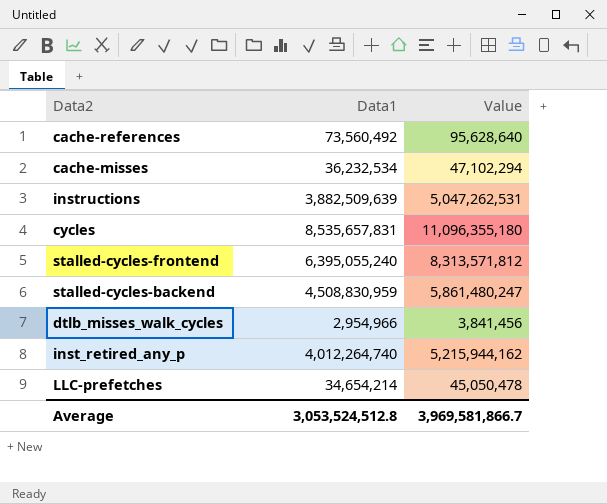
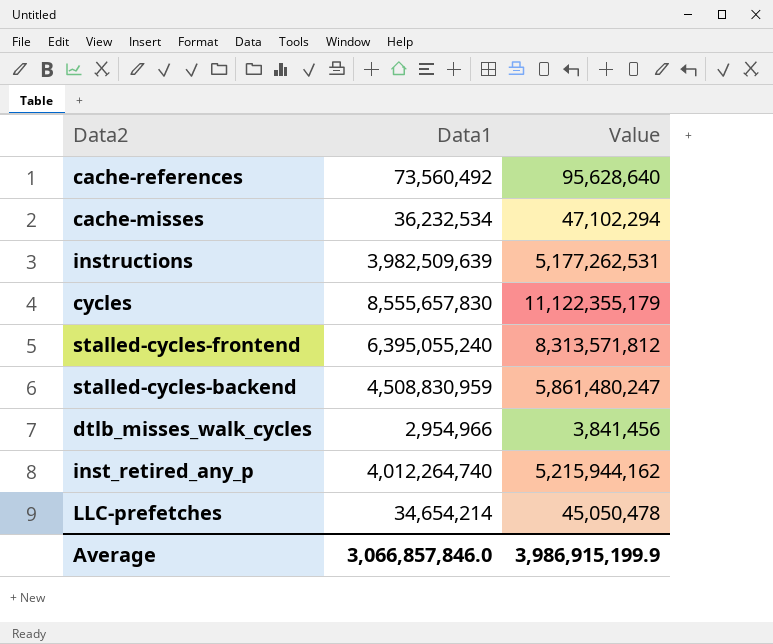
instructions | Data1: 3,882,509,639 -> 3,982,509,639
instructions | Value: 5,047,262,531 -> 5,177,262,531
cycles | Data1: 8,535,657,831 -> 8,555,657,830
cycles | Value: 11,096,355,180 -> 11,122,355,179
Average | Data1: 3,053,524,512.8 -> 3,066,857,846.0
Average | Value: 3,969,581,866.7 -> 3,986,915,199.9

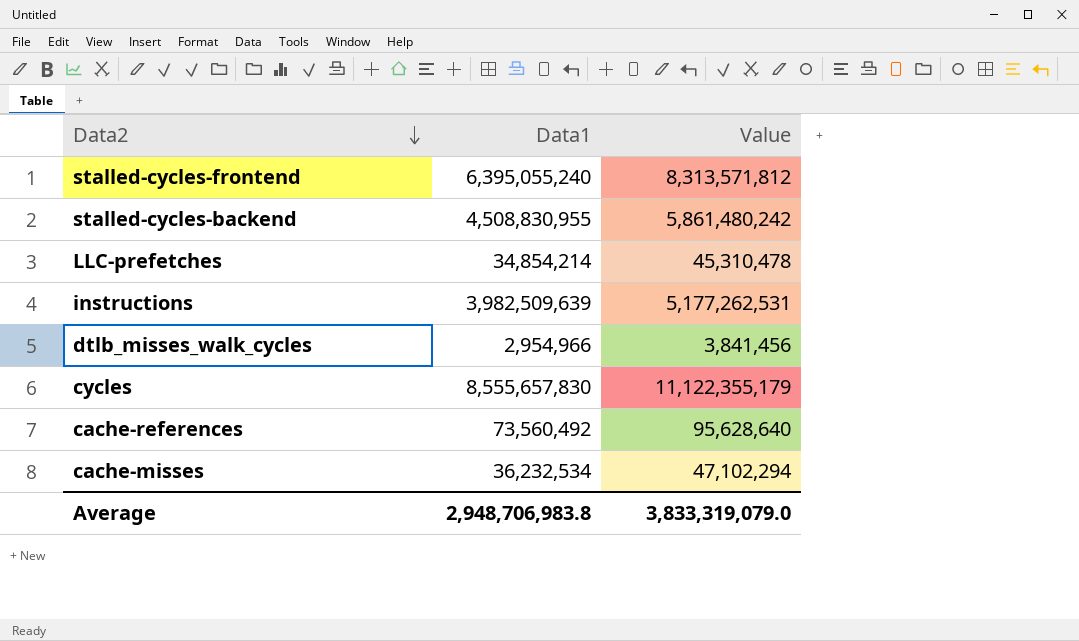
row order: none -> Data2 descending
row inst_retired_any_p: 4,012,264,740 | 5,215,944,162 -> none
stalled-cycles-backend | Data1: 4,508,830,959 -> 4,508,830,955
stalled-cycles-backend | Value: 5,861,480,247 -> 5,861,480,242
LLC-prefetches | Data1: 34,654,214 -> 34,854,214
LLC-prefetches | Value: 45,050,478 -> 45,310,478
Average | Data1: 3,066,857,846.0 -> 2,948,706,983.8
Average | Value: 3,986,915,199.9 -> 3,833,319,079.0

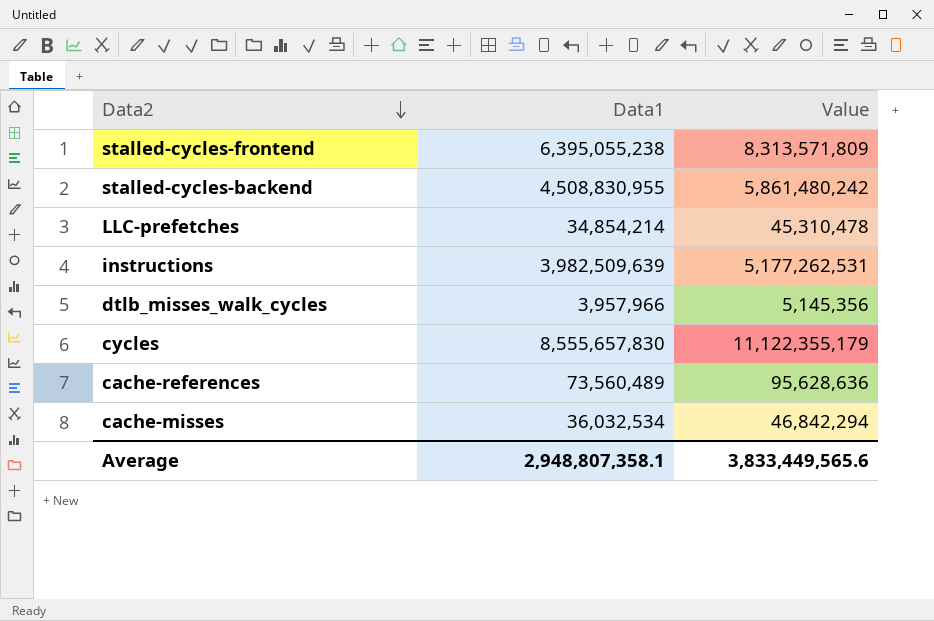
stalled-cycles-frontend | Data1: 6,395,055,240 -> 6,395,055,238
stalled-cycles-frontend | Value: 8,313,571,812 -> 8,313,571,809
dtlb_misses_walk_cycles | Data1: 2,954,966 -> 3,957,966
dtlb_misses_walk_cycles | Value: 3,841,456 -> 5,145,356
cache-references | Data1: 73,560,492 -> 73,560,489
cache-references | Value: 95,628,640 -> 95,628,636
cache-misses | Data1: 36,232,534 -> 36,032,534
cache-misses | Value: 47,102,294 -> 46,842,294
Average | Data1: 2,948,706,983.8 -> 2,948,807,358.1
Average | Value: 3,833,319,079.0 -> 3,833,449,565.6

